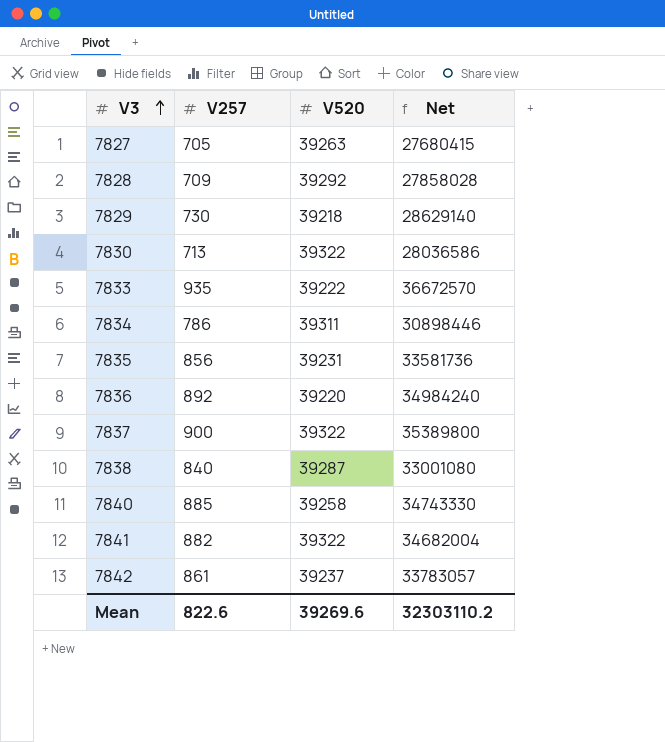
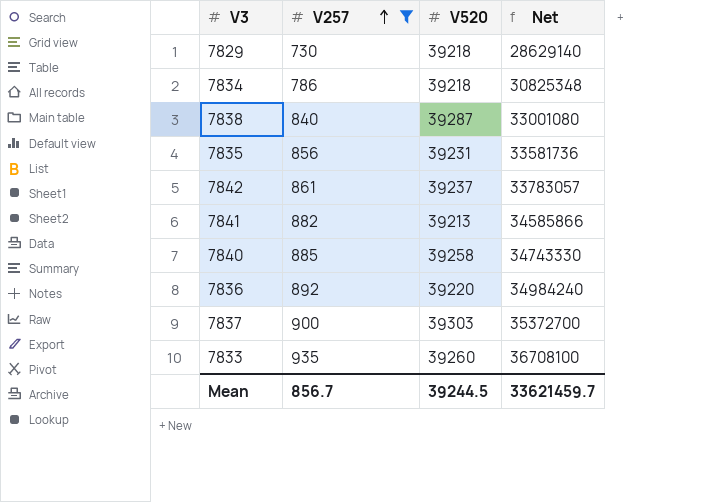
filter: none -> V257 >= 730
row order: V3 ascending -> V257 ascending
7834 | V520: 39311 -> 39218
7834 | Net: 30898446 -> 30825348
7841 | V520: 39322 -> 39213
7841 | Net: 34682004 -> 34585866
7837 | V520: 39322 -> 39303
7837 | Net: 35389800 -> 35372700
7833 | V520: 39222 -> 39260
7833 | Net: 36672570 -> 36708100
Mean | V257: 822.6 -> 856.7
Mean | V520: 39269.6 -> 39244.5
Mean | Net: 32303110.2 -> 33621459.7

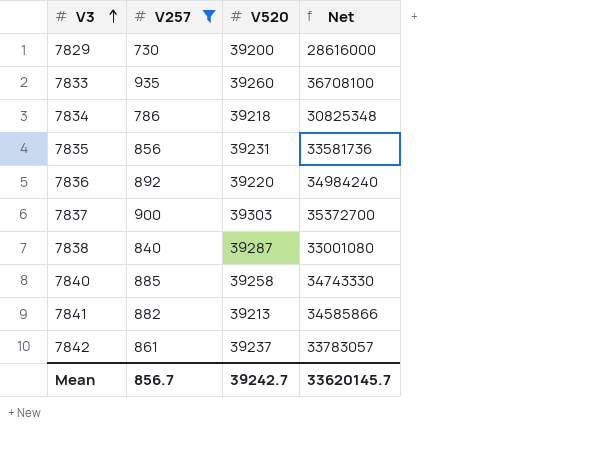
row order: V257 ascending -> V3 ascending
7829 | V520: 39218 -> 39200
7829 | Net: 28629140 -> 28616000
Mean | V520: 39244.5 -> 39242.7
Mean | Net: 33621459.7 -> 33620145.7

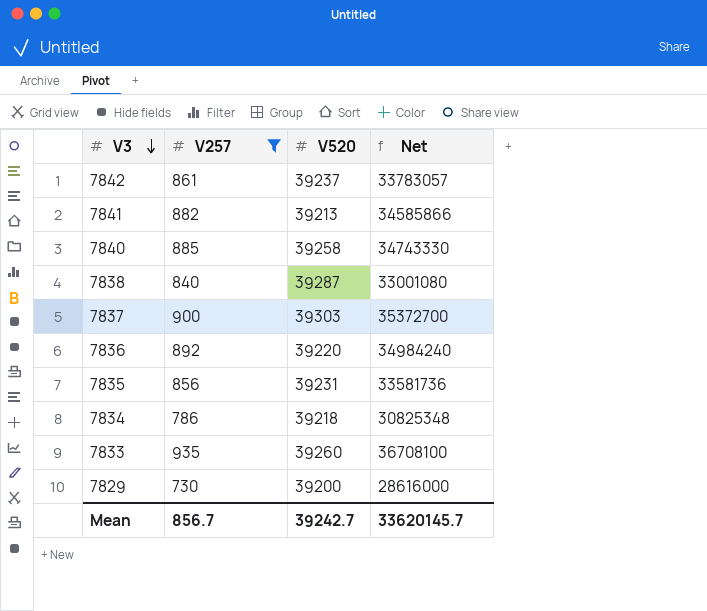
row order: V3 ascending -> V3 descending

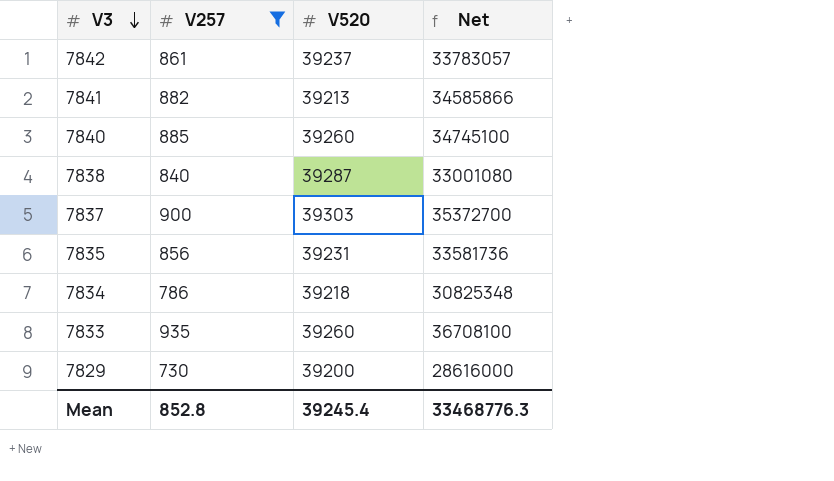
row 7836: 892 | 39220 | 34984240 -> none
7840 | V520: 39258 -> 39260
7840 | Net: 34743330 -> 34745100
Mean | V257: 856.7 -> 852.8
Mean | V520: 39242.7 -> 39245.4
Mean | Net: 33620145.7 -> 33468776.3

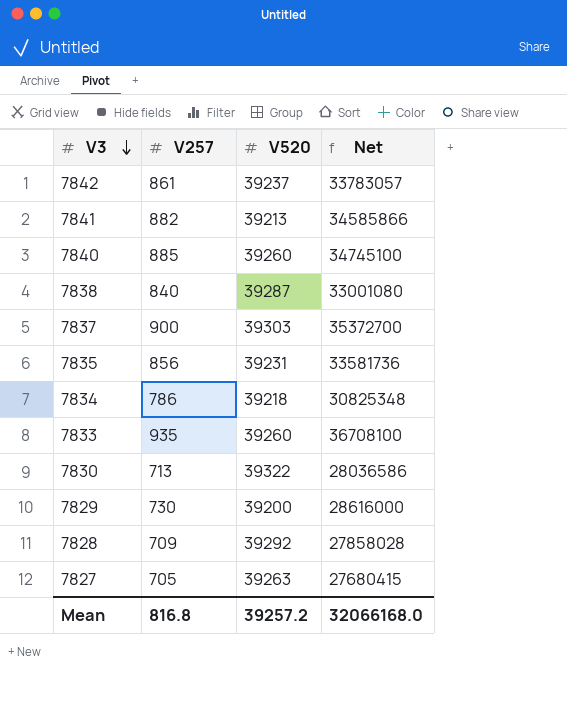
filter: V257 >= 730 -> none
Mean | V257: 852.8 -> 816.8
Mean | V520: 39245.4 -> 39257.2
Mean | Net: 33468776.3 -> 32066168.0

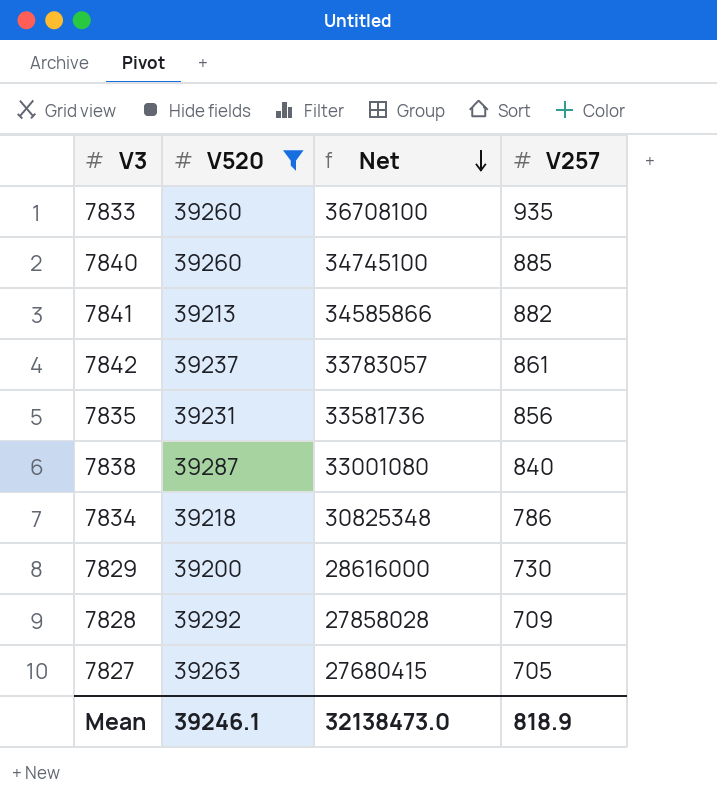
filter: none -> V520 <= 39292
row order: V3 descending -> Net descending
column V257 | position: 2 -> 4
Mean | V520: 39257.2 -> 39246.1
Mean | Net: 32066168.0 -> 32138473.0
Mean | V257: 816.8 -> 818.9

